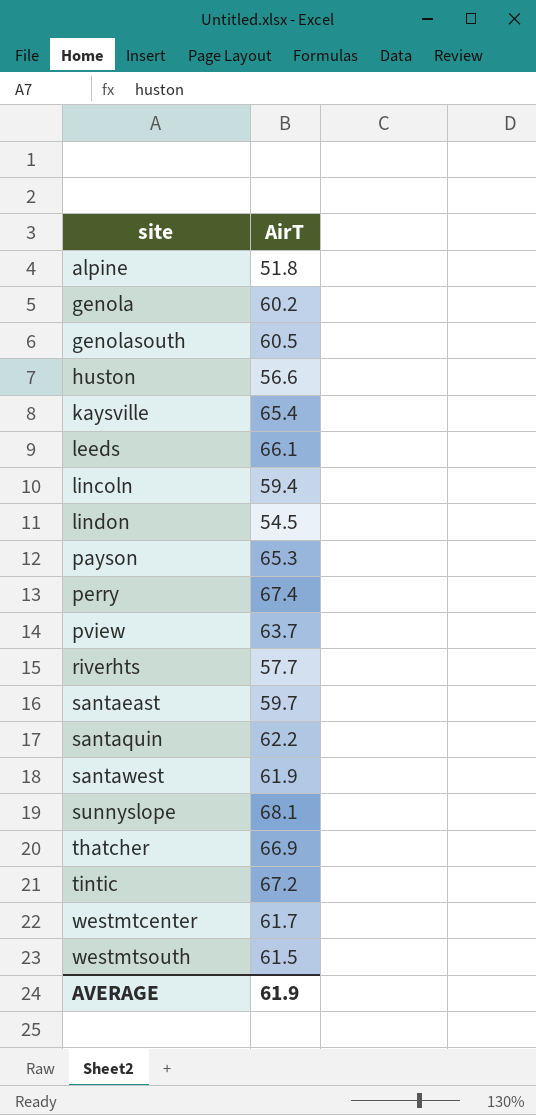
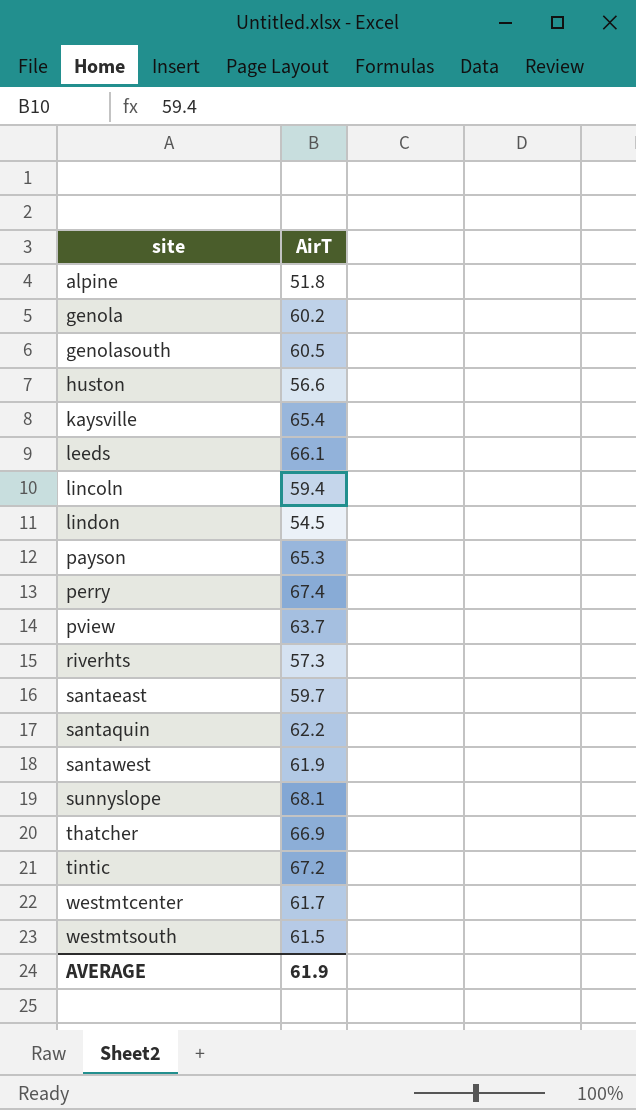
riverhts | AirT: 57.7 -> 57.3

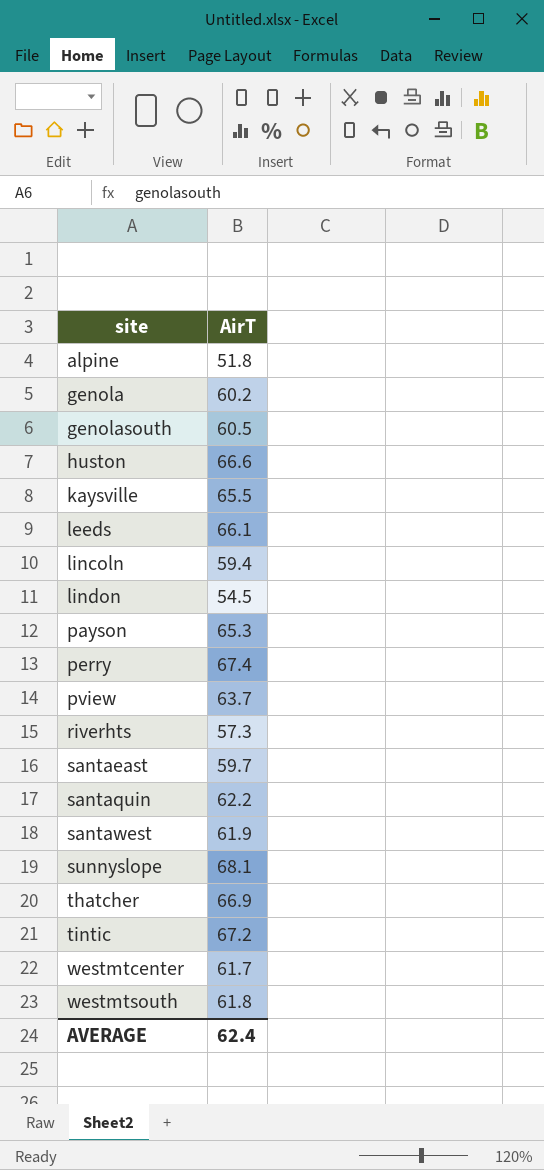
huston | AirT: 56.6 -> 66.6
kaysville | AirT: 65.4 -> 65.5
westmtsouth | AirT: 61.5 -> 61.8
AVERAGE | AirT: 61.9 -> 62.4

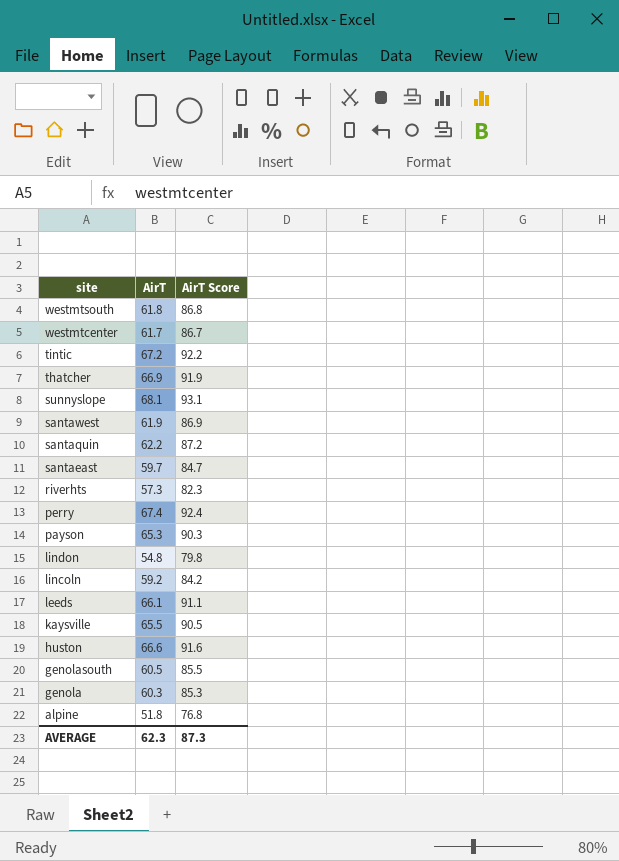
row order: site ascending -> site descending
column AirT Score | formula: none -> [AirT] + 25
row pview: 63.7 -> none
lindon | AirT: 54.5 -> 54.8
lincoln | AirT: 59.4 -> 59.2
genola | AirT: 60.2 -> 60.3
AVERAGE | AirT: 62.4 -> 62.3

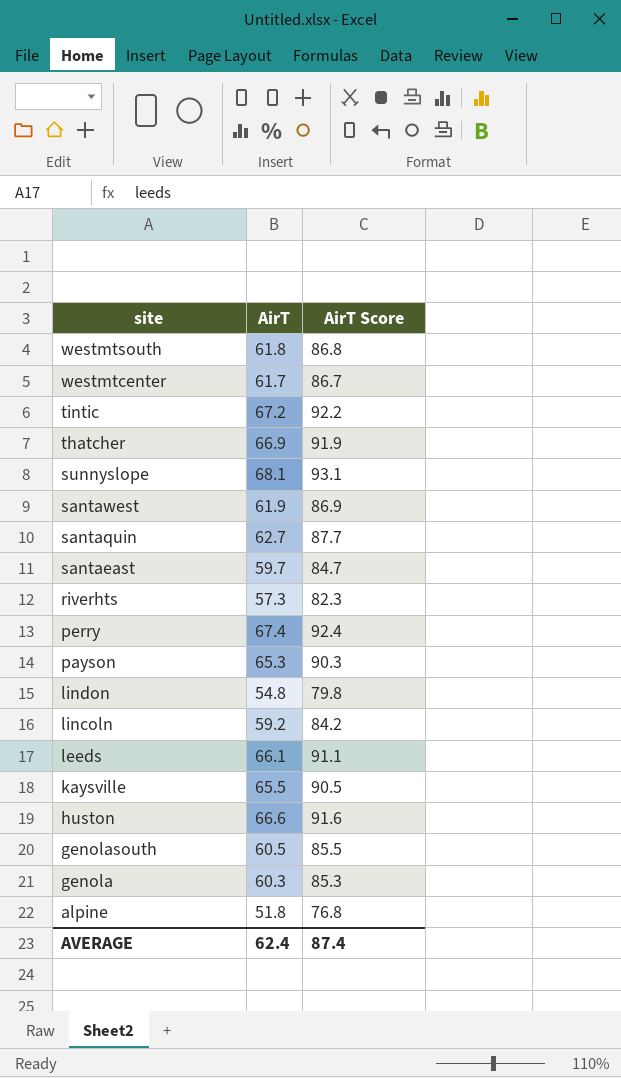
santaquin | AirT: 62.2 -> 62.7
santaquin | AirT Score: 87.2 -> 87.7
AVERAGE | AirT: 62.3 -> 62.4
AVERAGE | AirT Score: 87.3 -> 87.4

